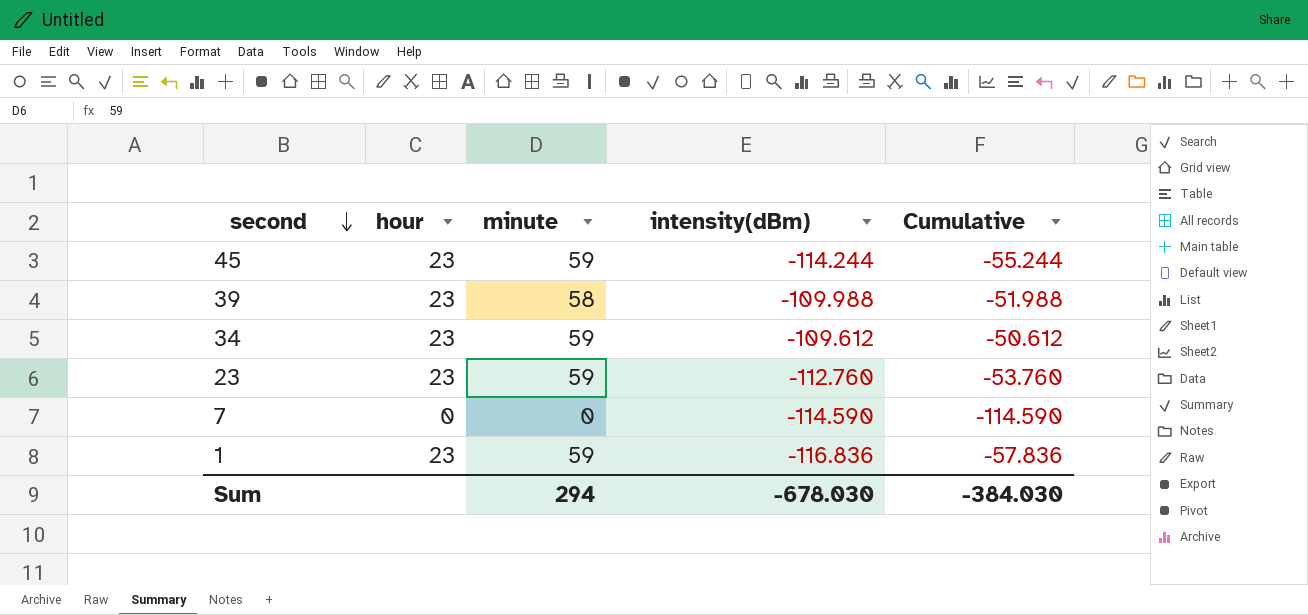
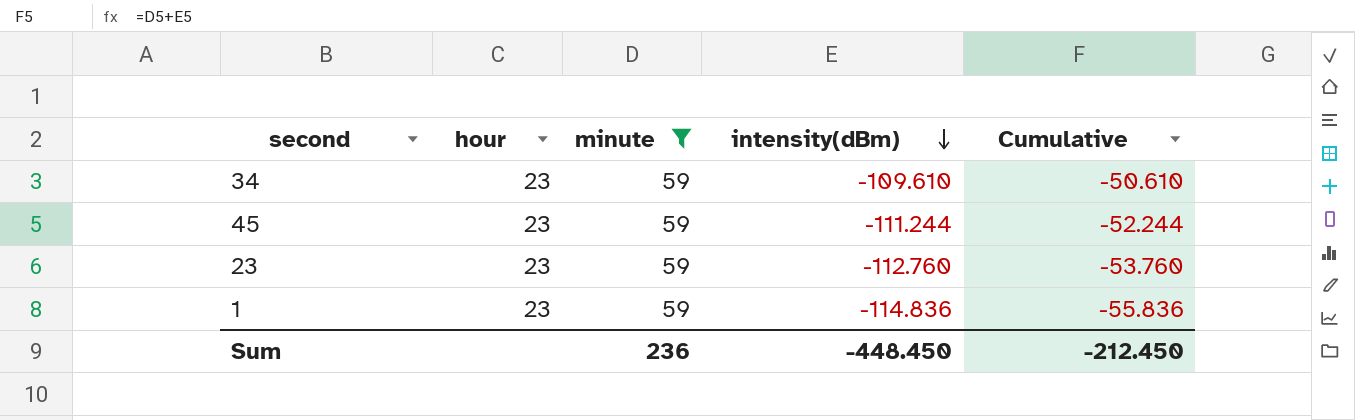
filter: none -> minute = 59
row order: second descending -> intensity(dBm) descending
34 | intensity(dBm): -109.612 -> -109.610
34 | Cumulative: -50.612 -> -50.610
45 | intensity(dBm): -114.244 -> -111.244
45 | Cumulative: -55.244 -> -52.244
1 | intensity(dBm): -116.836 -> -114.836
1 | Cumulative: -57.836 -> -55.836
Sum | minute: 294 -> 236
Sum | intensity(dBm): -678.030 -> -448.450
Sum | Cumulative: -384.030 -> -212.450

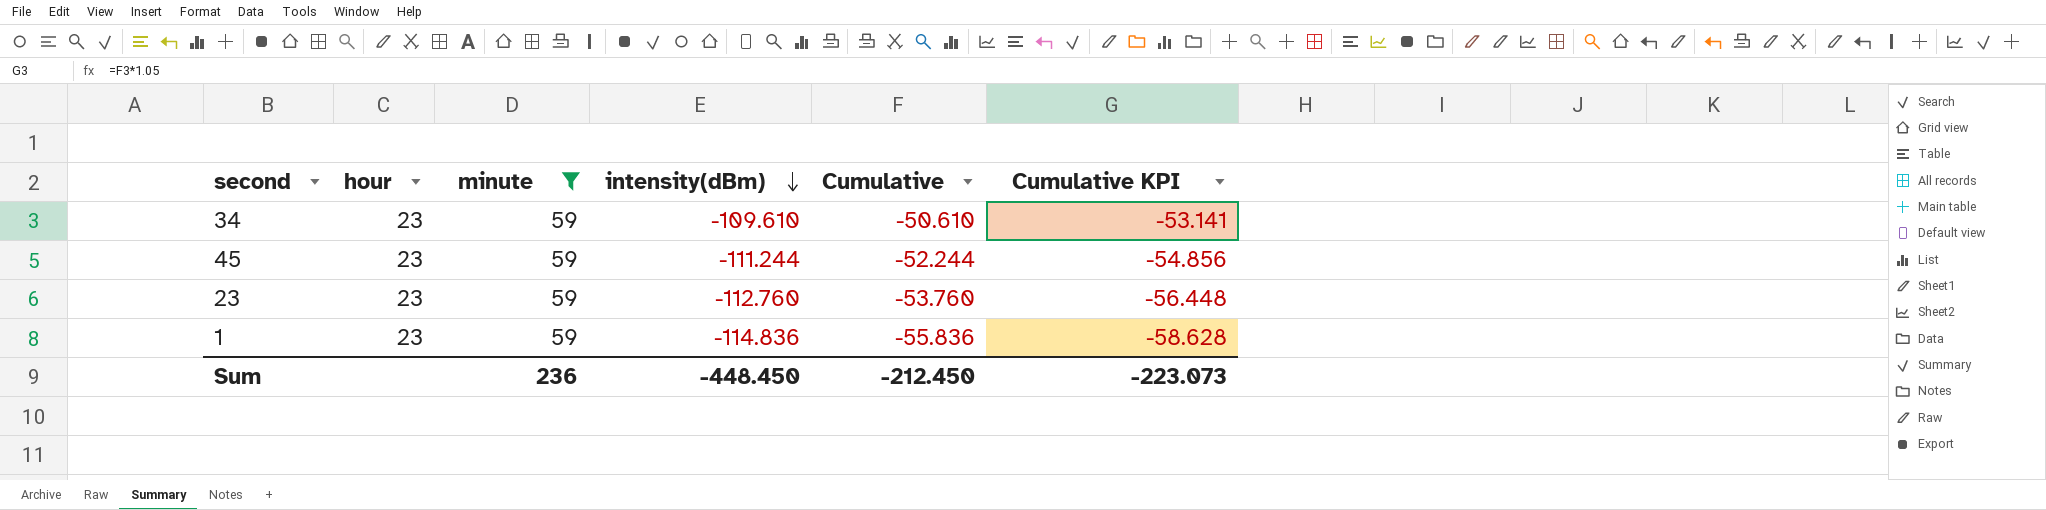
column Cumulative KPI | formula: none -> [Cumulative] * 1.05

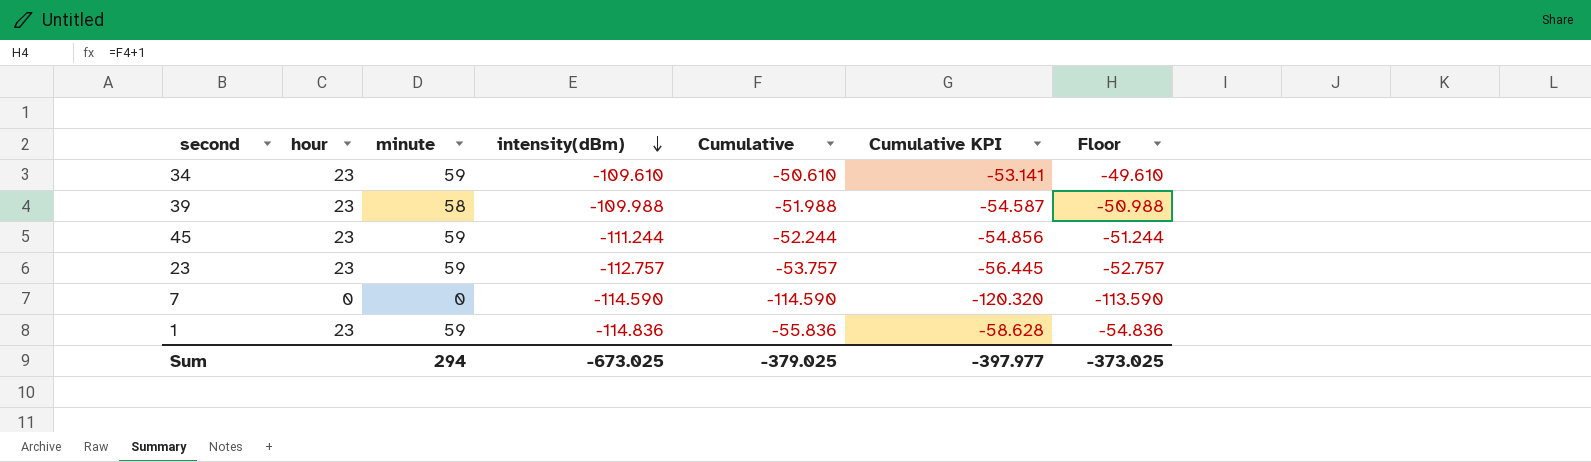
filter: minute = 59 -> none
column Floor | formula: none -> [Cumulative] + 1
23 | intensity(dBm): -112.760 -> -112.757
23 | Cumulative: -53.760 -> -53.757
23 | Cumulative KPI: -56.448 -> -56.445
Sum | minute: 236 -> 294
Sum | intensity(dBm): -448.450 -> -673.025
Sum | Cumulative: -212.450 -> -379.025
Sum | Cumulative KPI: -223.073 -> -397.977

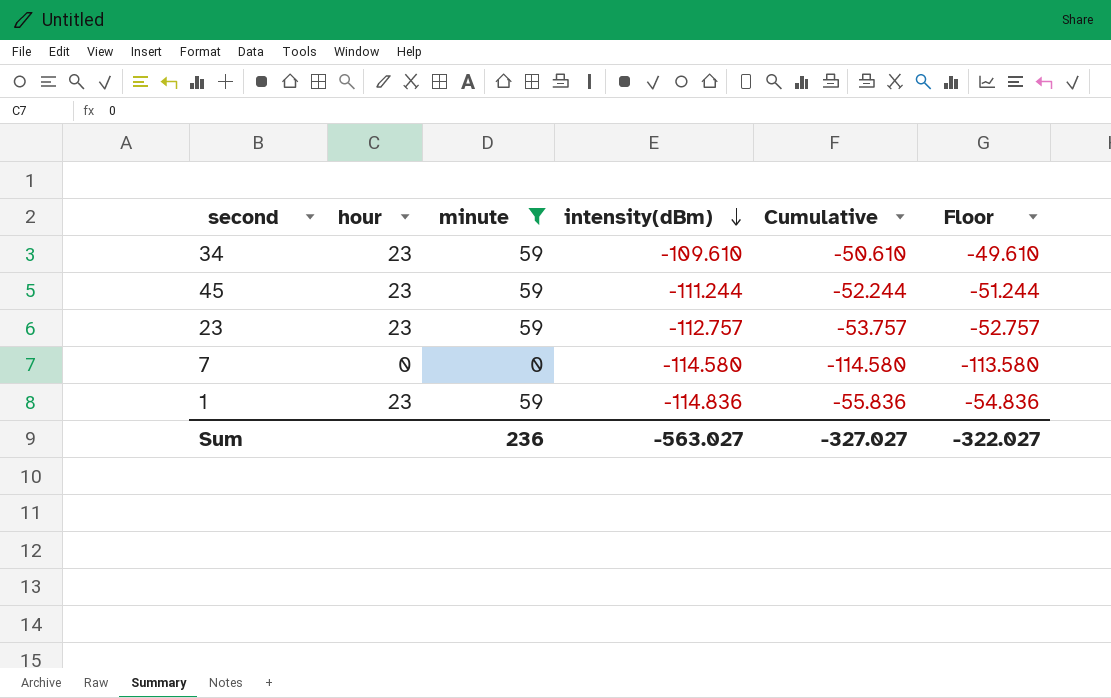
filter: none -> minute != 58
column Cumulative KPI | formula: [Cumulative] * 1.05 -> none
7 | intensity(dBm): -114.590 -> -114.580
7 | Cumulative: -114.590 -> -114.580
7 | Floor: -113.590 -> -113.580
Sum | minute: 294 -> 236
Sum | intensity(dBm): -673.025 -> -563.027
Sum | Cumulative: -379.025 -> -327.027
Sum | Floor: -373.025 -> -322.027

